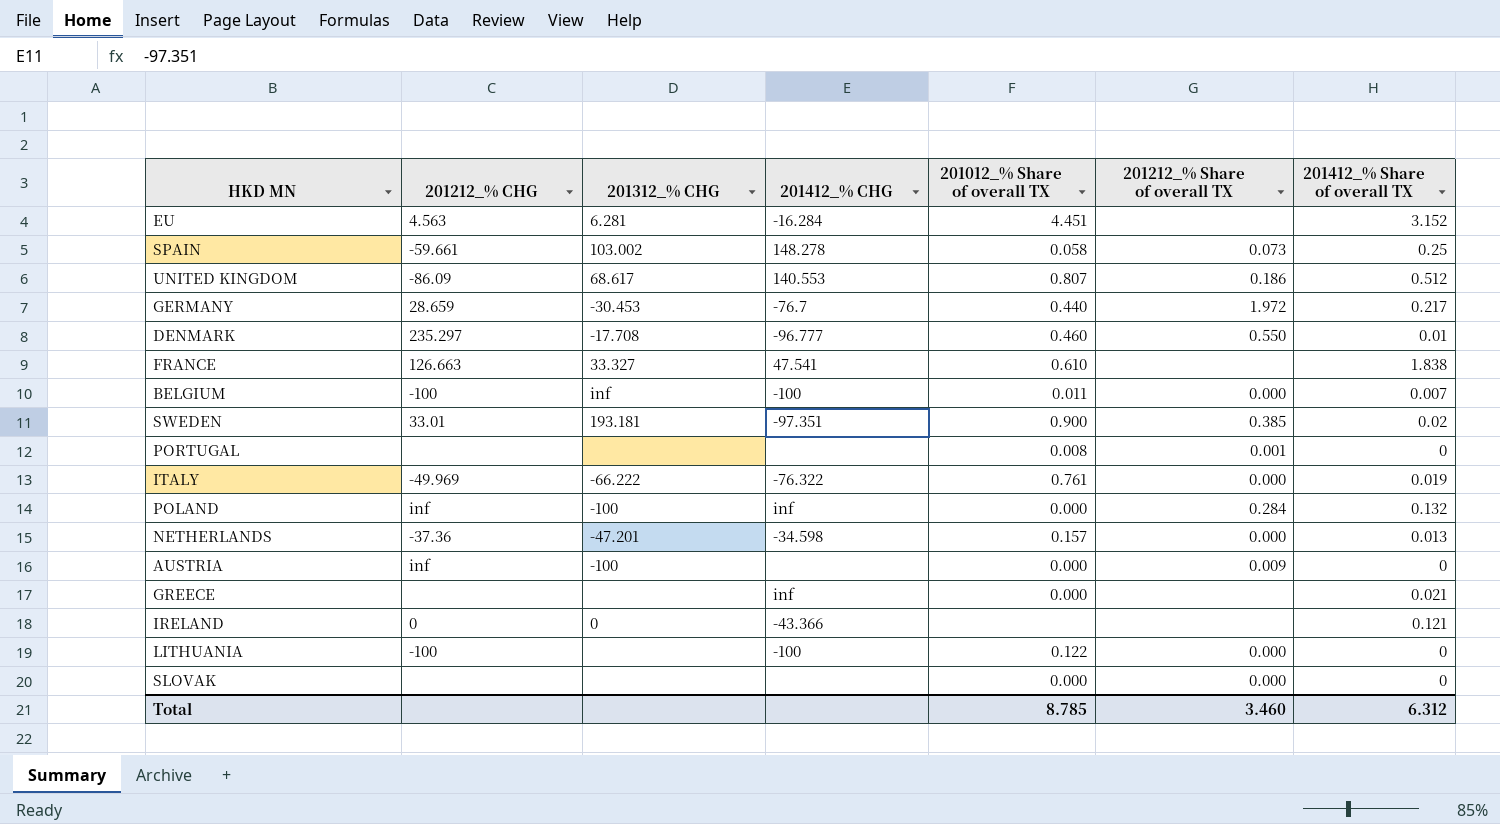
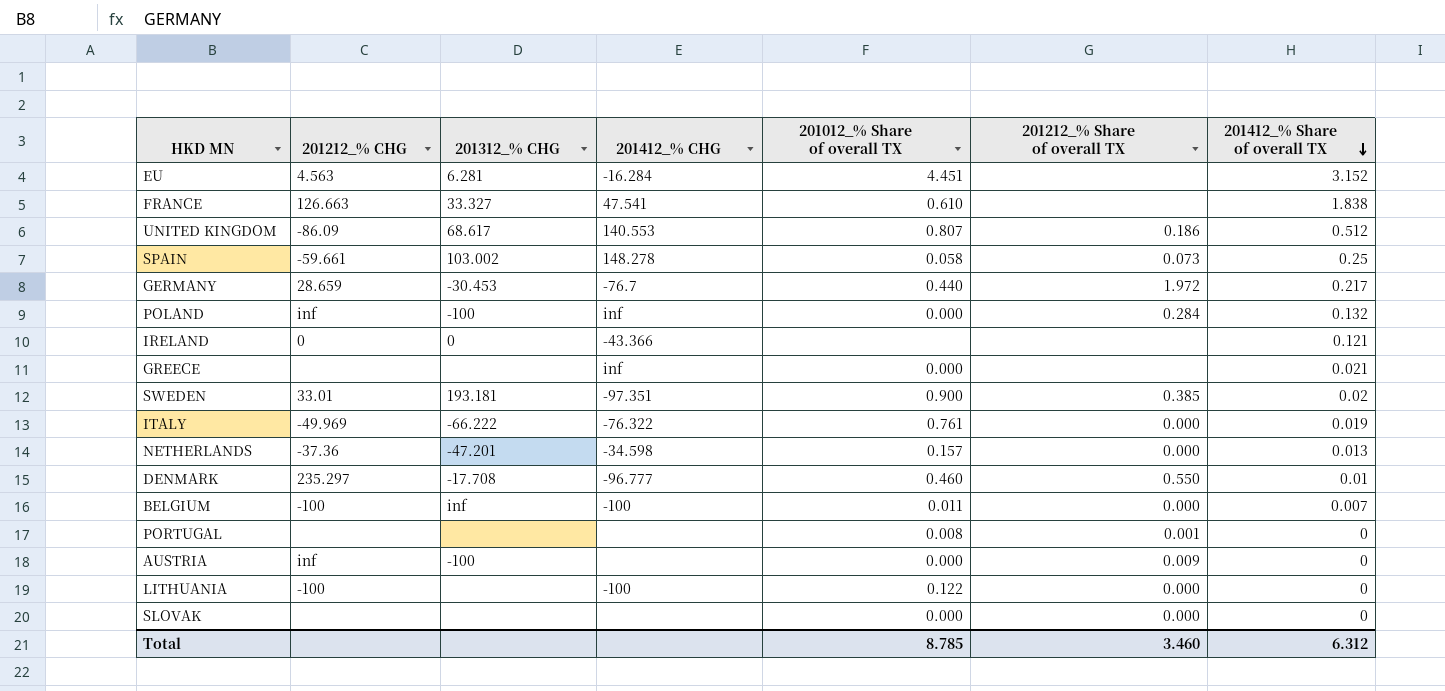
row order: none -> 201412_% Share of overall TX descending

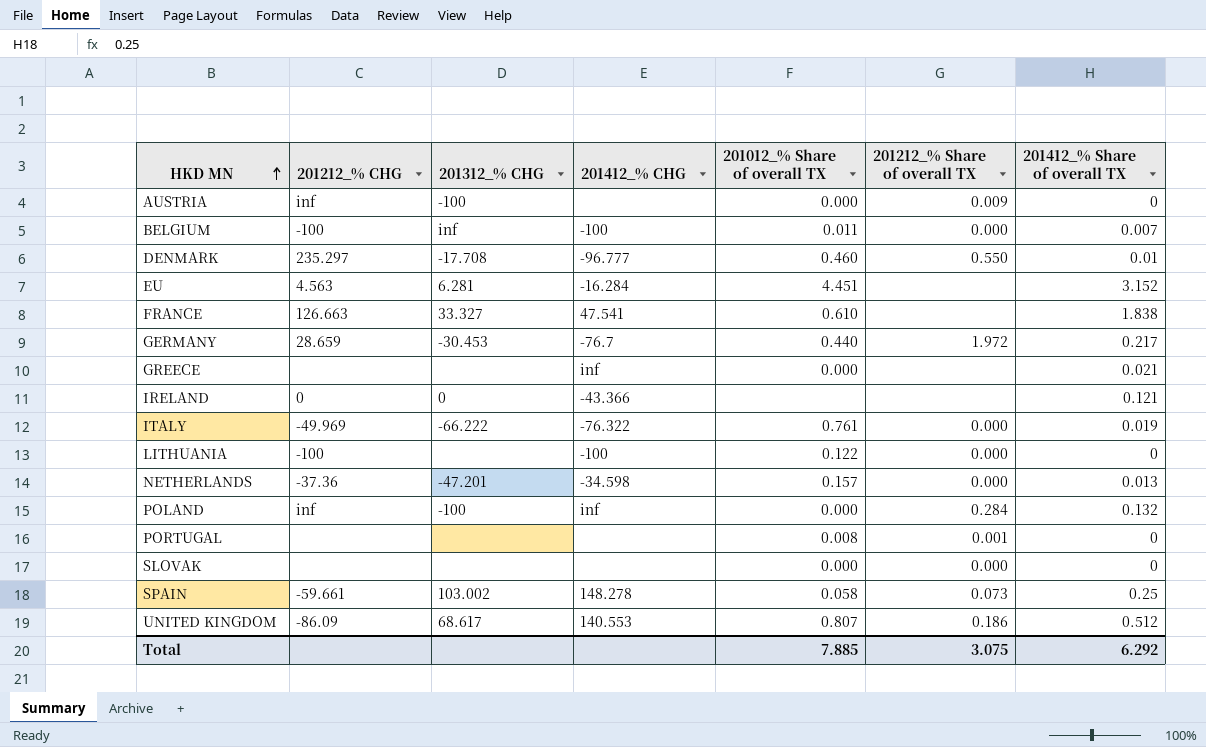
row order: 201412_% Share of overall TX descending -> HKD MN ascending
row SWEDEN: 33.01 | 193.181 | -97.351 | 0.900 | 0.385 | 0.02 -> none
Total | 201012_% Share of overall TX: 8.785 -> 7.885
Total | 201212_% Share of overall TX: 3.460 -> 3.075
Total | 201412_% Share of overall TX: 6.312 -> 6.292

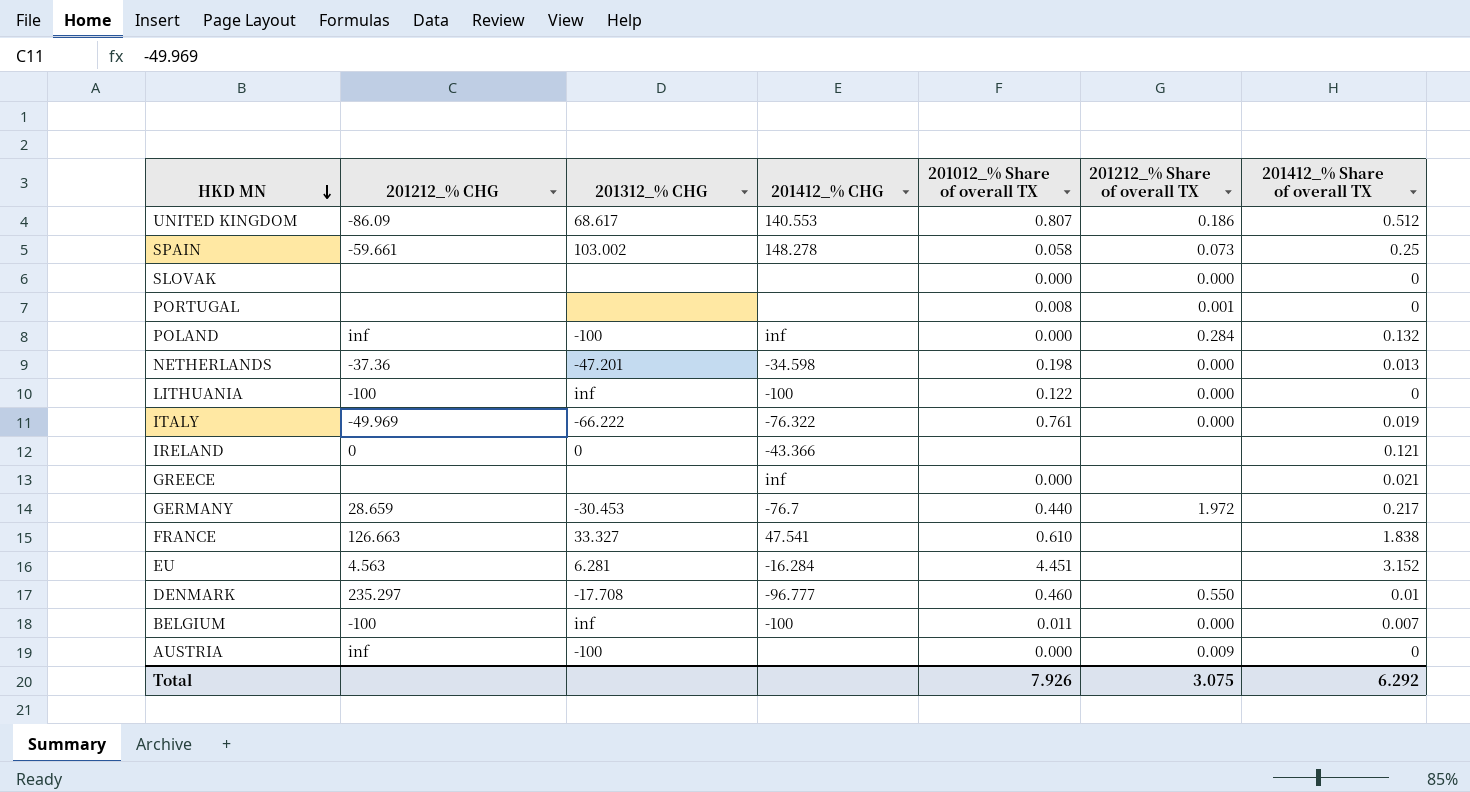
row order: HKD MN ascending -> HKD MN descending
NETHERLANDS | 201012_% Share of overall TX: 0.157 -> 0.198
LITHUANIA | 201312_% CHG: none -> inf
Total | 201012_% Share of overall TX: 7.885 -> 7.926

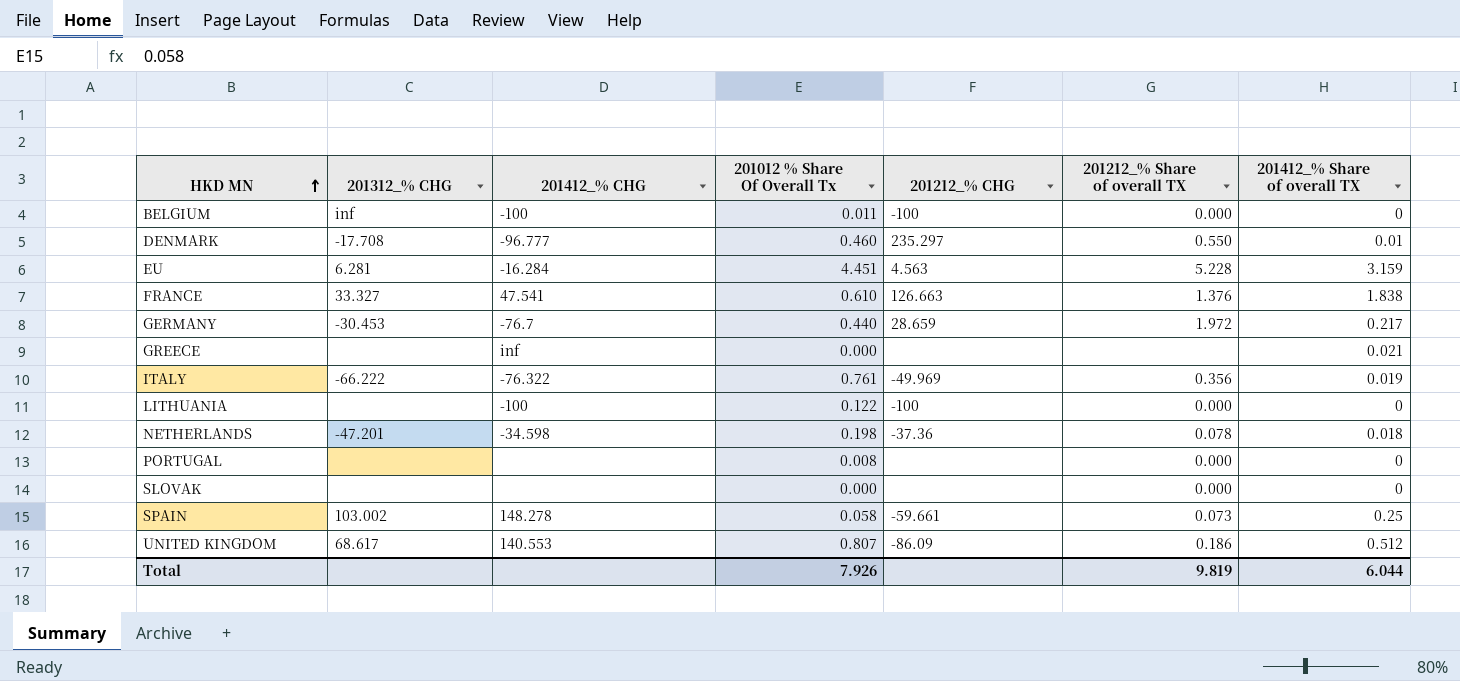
row order: HKD MN descending -> HKD MN ascending
column name: 201012_% Share of overall TX -> 201012 % Share Of Overall Tx
column 201212_% CHG | position: 2 -> 5
row POLAND: inf | -100 | inf | 0.000 | 0.284 | 0.132 -> none
row IRELAND: 0 | 0 | -43.366 | none | none | 0.121 -> none
row AUSTRIA: inf | -100 | none | 0.000 | 0.009 | 0 -> none
BELGIUM | 201412_% Share of overall TX: 0.007 -> 0
EU | 201212_% Share of overall TX: none -> 5.228
EU | 201412_% Share of overall TX: 3.152 -> 3.159
FRANCE | 201212_% Share of overall TX: none -> 1.376
ITALY | 201212_% Share of overall TX: 0.000 -> 0.356
LITHUANIA | 201312_% CHG: inf -> none
NETHERLANDS | 201212_% Share of overall TX: 0.000 -> 0.078
NETHERLANDS | 201412_% Share of overall TX: 0.013 -> 0.018
PORTUGAL | 201212_% Share of overall TX: 0.001 -> 0.000
Total | 201212_% Share of overall TX: 3.075 -> 9.819
Total | 201412_% Share of overall TX: 6.292 -> 6.044

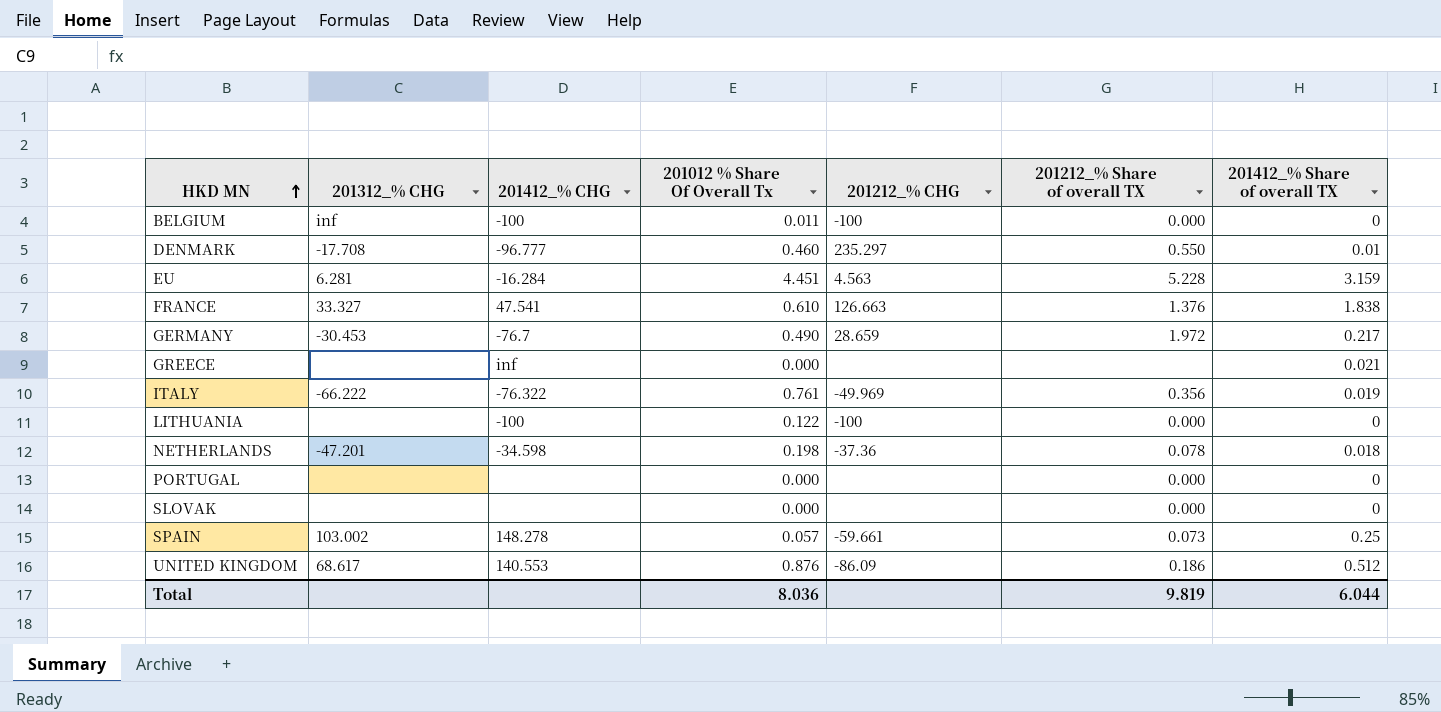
GERMANY | 201012 % Share Of Overall Tx: 0.440 -> 0.490
PORTUGAL | 201012 % Share Of Overall Tx: 0.008 -> 0.000
SPAIN | 201012 % Share Of Overall Tx: 0.058 -> 0.057
UNITED KINGDOM | 201012 % Share Of Overall Tx: 0.807 -> 0.876
Total | 201012 % Share Of Overall Tx: 7.926 -> 8.036

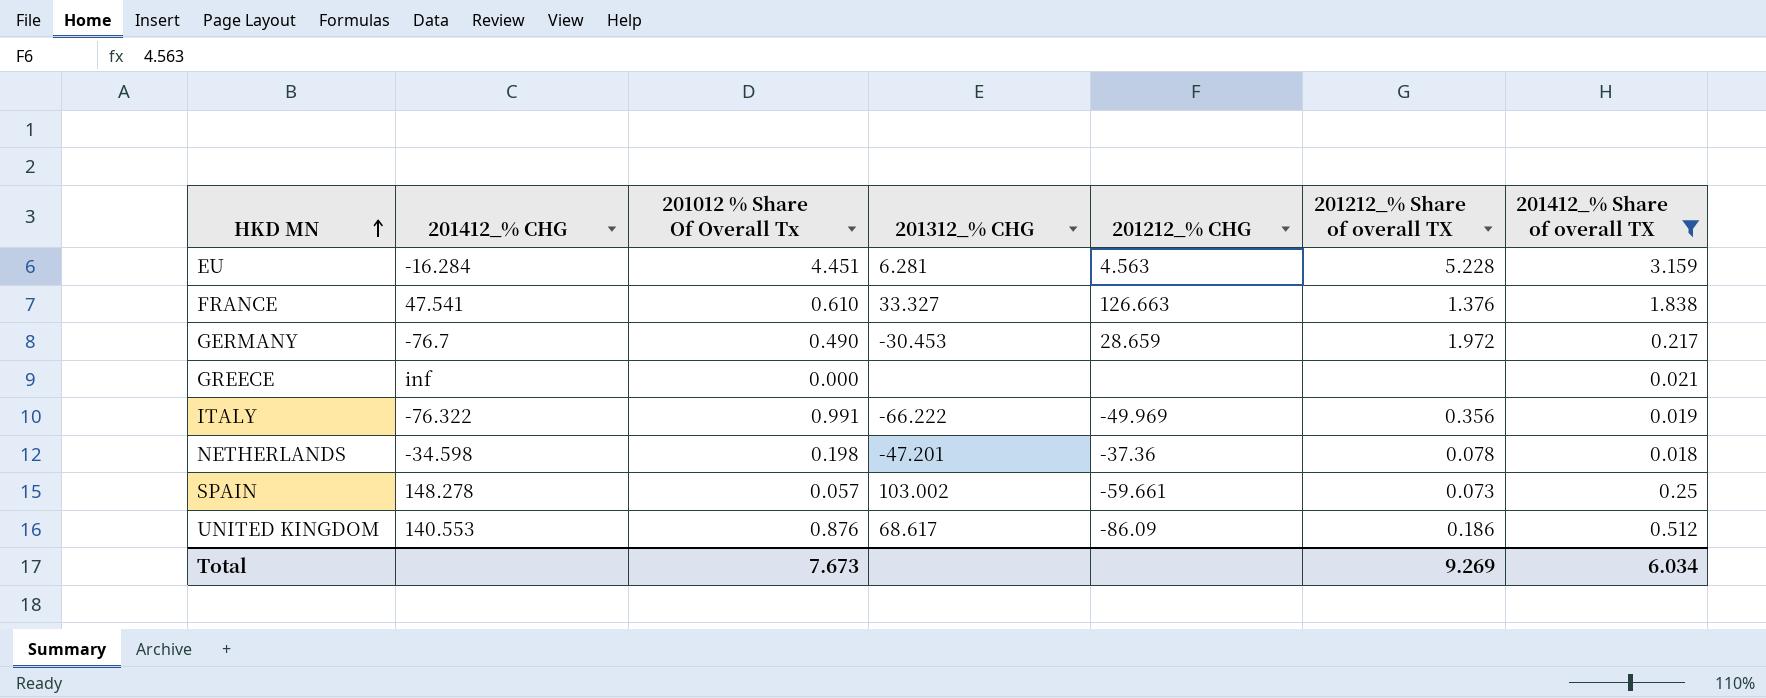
filter: none -> 201412_% Share of overall TX >= 0.018
column 201312_% CHG | position: 2 -> 4
ITALY | 201012 % Share Of Overall Tx: 0.761 -> 0.991
Total | 201012 % Share Of Overall Tx: 8.036 -> 7.673
Total | 201212_% Share of overall TX: 9.819 -> 9.269
Total | 201412_% Share of overall TX: 6.044 -> 6.034

